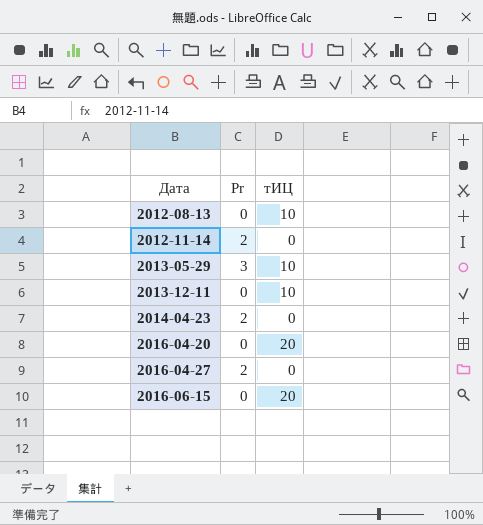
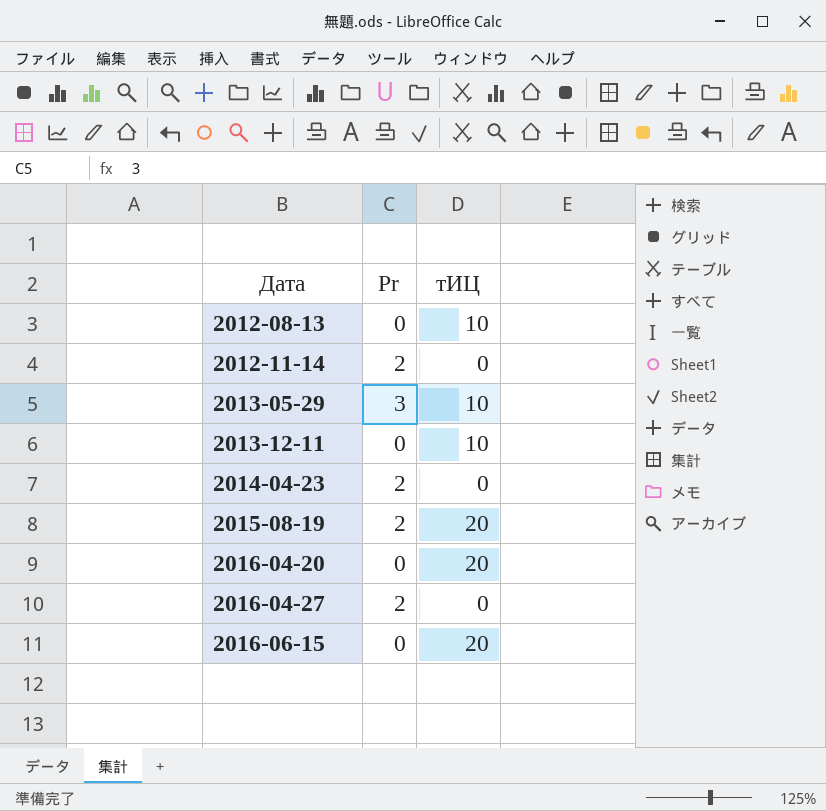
row 2015-08-19: none -> 2 | 20

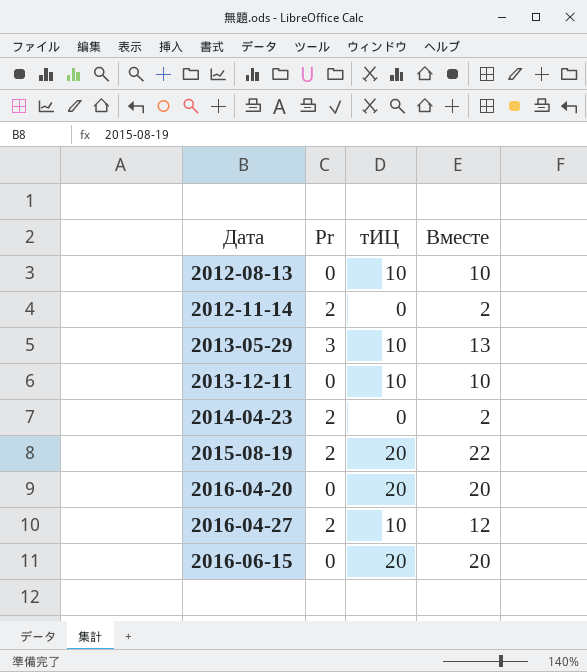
column Вместе | formula: none -> [Pr] + [тИЦ]
2016-04-27 | тИЦ: 0 -> 10

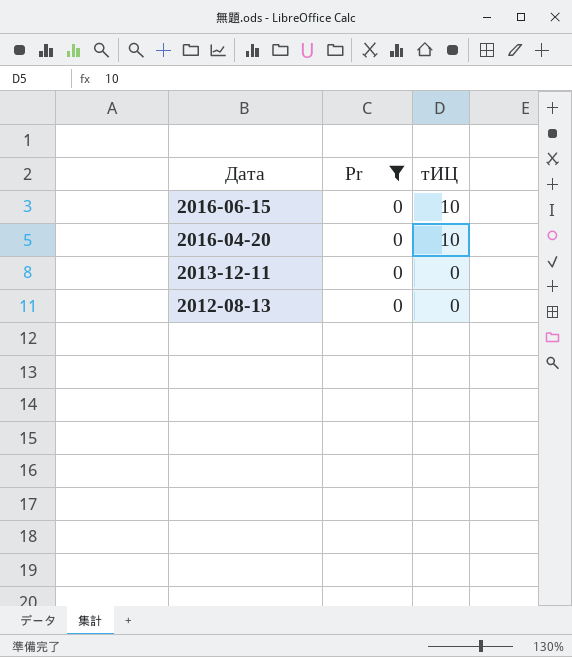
filter: none -> Pr = 0
row order: Дата ascending -> Дата descending
column Вместе | formula: [Pr] + [тИЦ] -> none
2016-06-15 | тИЦ: 20 -> 10
2016-04-20 | тИЦ: 20 -> 10
2013-12-11 | тИЦ: 10 -> 0
2012-08-13 | тИЦ: 10 -> 0

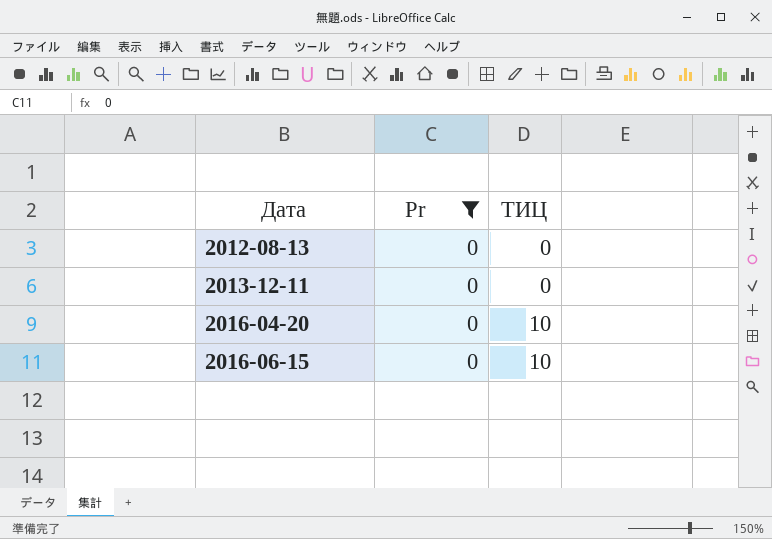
row order: Дата descending -> Дата ascending
column name: тИЦ -> ТИЦ

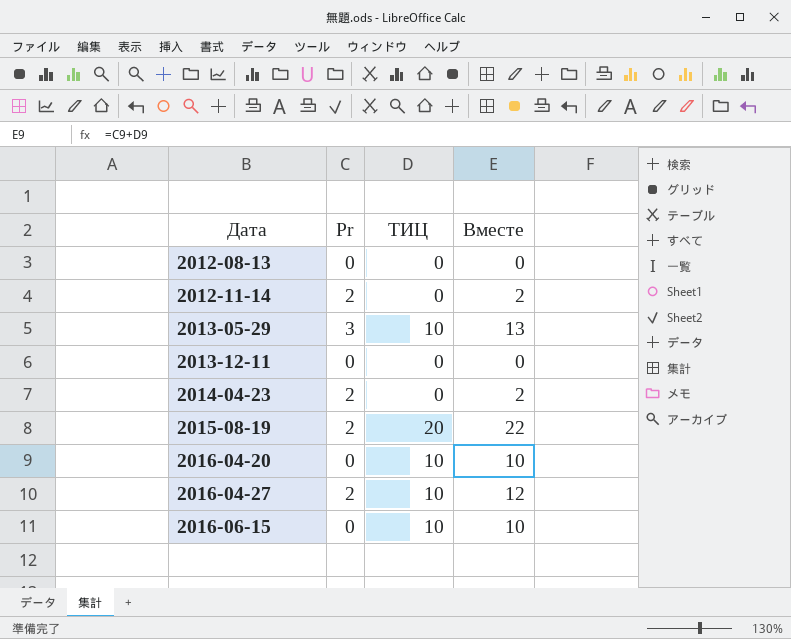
filter: Pr = 0 -> none
column Вместе | formula: none -> [Pr] + [ТИЦ]

